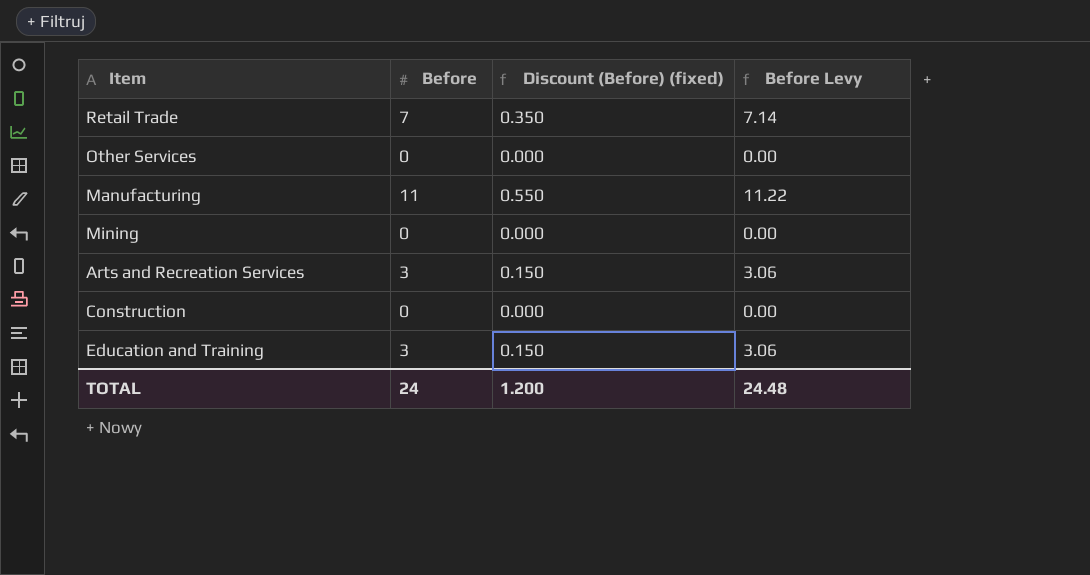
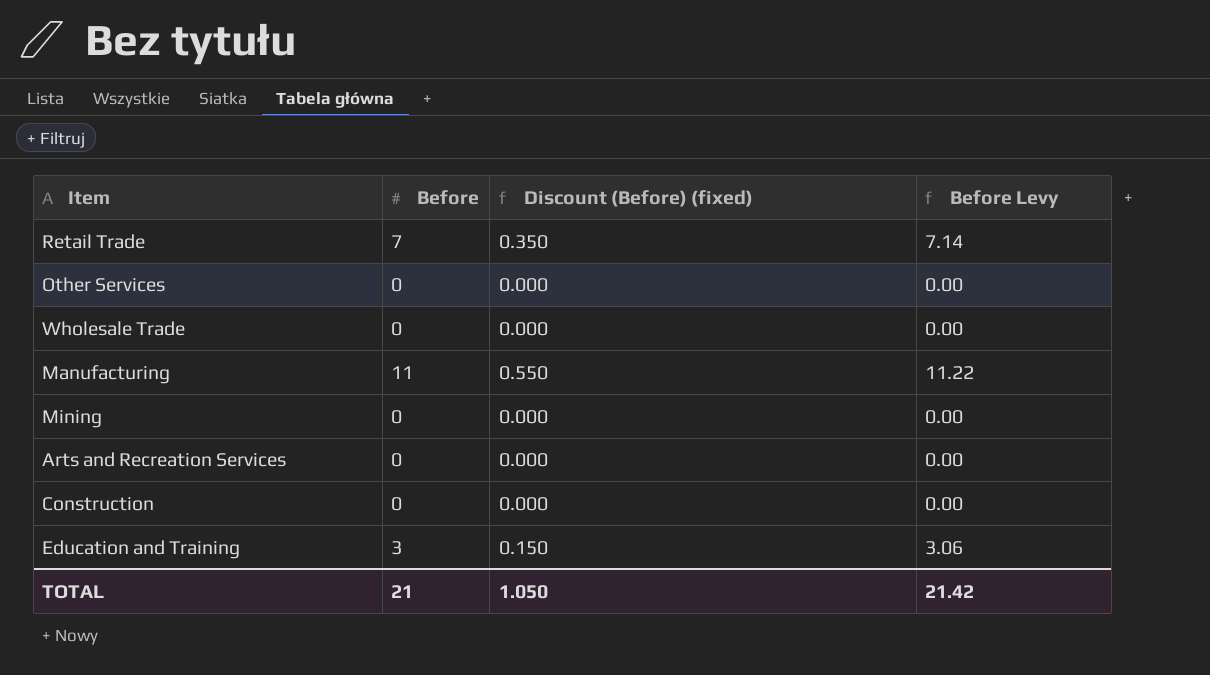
row Wholesale Trade: none -> 0 | 0.000 | 0.00
Arts and Recreation Services | Before: 3 -> 0
Arts and Recreation Services | Discount (Before) (fixed): 0.150 -> 0.000
Arts and Recreation Services | Before Levy: 3.06 -> 0.00
TOTAL | Before: 24 -> 21
TOTAL | Discount (Before) (fixed): 1.200 -> 1.050
TOTAL | Before Levy: 24.48 -> 21.42

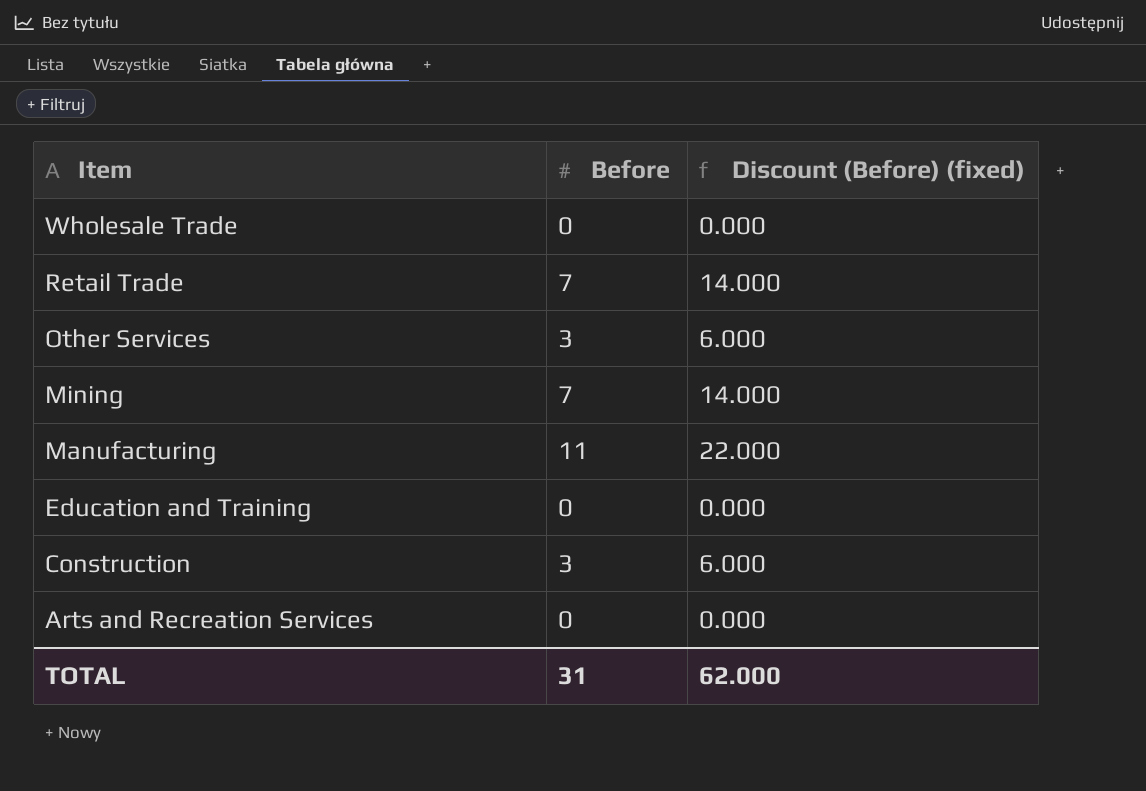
row order: none -> Item descending
column Before Levy | formula: [Before] * 1.02 -> none
column Discount (Before) (fixed) | formula: [Before] * 0.05 -> [Before] * 2
Other Services | Before: 0 -> 3
Mining | Before: 0 -> 7
Education and Training | Before: 3 -> 0
Construction | Before: 0 -> 3
TOTAL | Before: 21 -> 31
TOTAL | Discount (Before) (fixed): 1.050 -> 62.000

